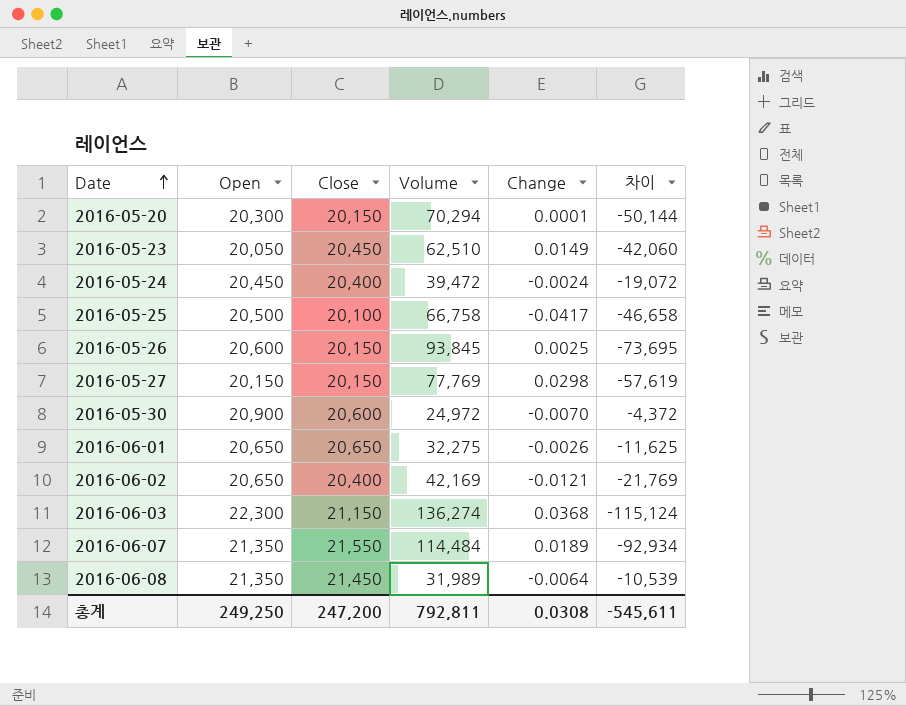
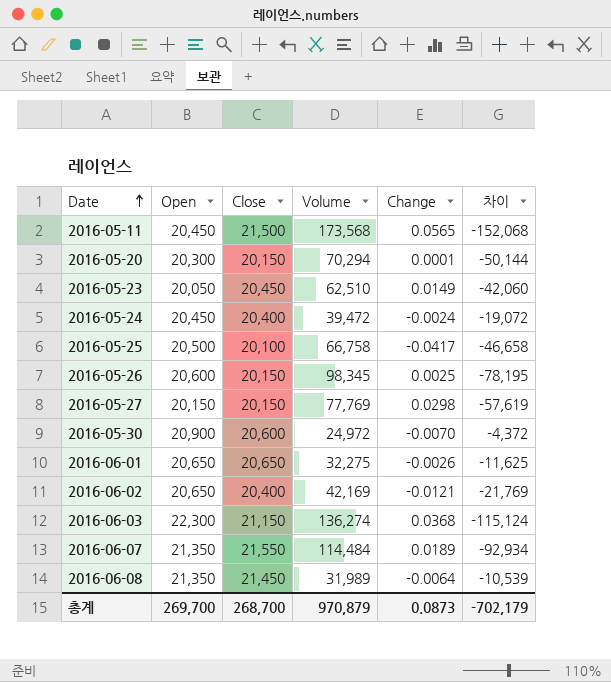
row 2016-05-11: none -> 20,450 | 21,500 | 173,568 | 0.0565 | -152,068
2016-05-26 | Volume: 93,845 -> 98,345
2016-05-26 | 차이: -73,695 -> -78,195
총계 | Open: 249,250 -> 269,700
총계 | Close: 247,200 -> 268,700
총계 | Volume: 792,811 -> 970,879
총계 | Change: 0.0308 -> 0.0873
총계 | 차이: -545,611 -> -702,179

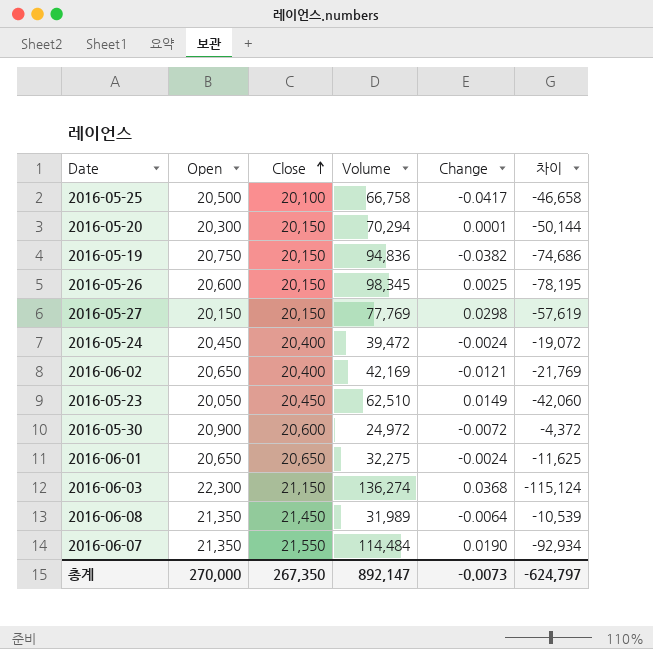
row order: Date ascending -> Close ascending
row 2016-05-11: 20,450 | 21,500 | 173,568 | 0.0565 | -152,068 -> none
row 2016-05-19: none -> 20,750 | 20,150 | 94,836 | -0.0382 | -74,686
2016-05-30 | Change: -0.0070 -> -0.0072
2016-06-01 | Change: -0.0026 -> -0.0024
2016-06-07 | Change: 0.0189 -> 0.0190
총계 | Open: 269,700 -> 270,000
총계 | Close: 268,700 -> 267,350
총계 | Volume: 970,879 -> 892,147
총계 | Change: 0.0873 -> -0.0073
총계 | 차이: -702,179 -> -624,797

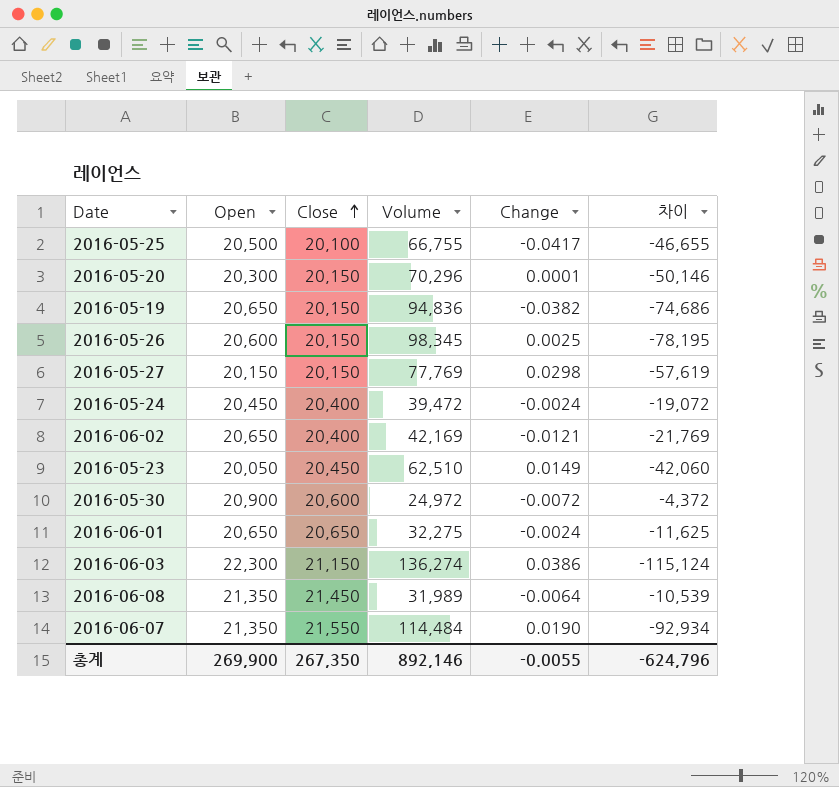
2016-05-25 | Volume: 66,758 -> 66,755
2016-05-25 | 차이: -46,658 -> -46,655
2016-05-20 | Volume: 70,294 -> 70,296
2016-05-20 | 차이: -50,144 -> -50,146
2016-05-19 | Open: 20,750 -> 20,650
2016-06-03 | Change: 0.0368 -> 0.0386
총계 | Open: 270,000 -> 269,900
총계 | Volume: 892,147 -> 892,146
총계 | Change: -0.0073 -> -0.0055
총계 | 차이: -624,797 -> -624,796

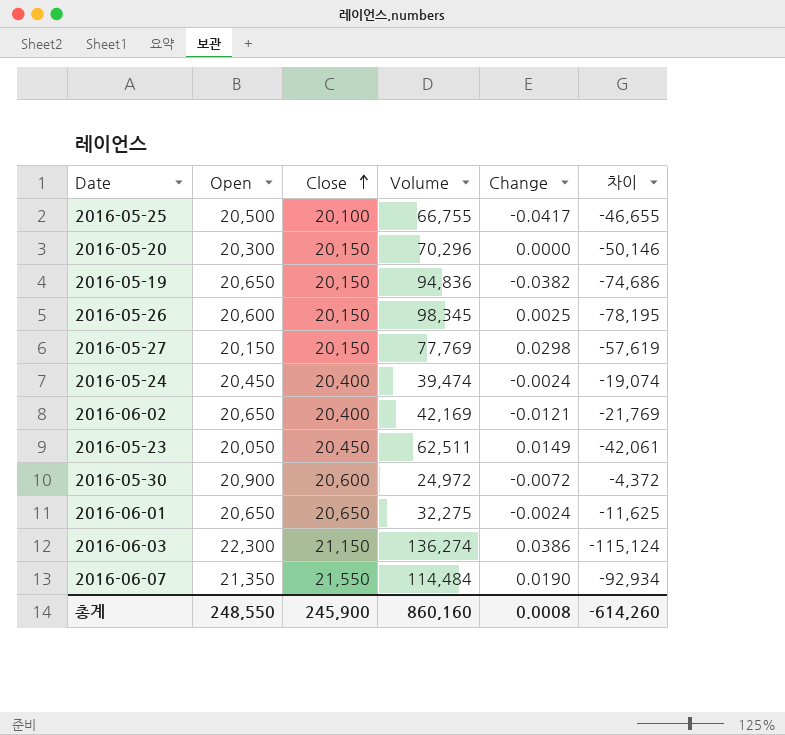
row 2016-06-08: 21,350 | 21,450 | 31,989 | -0.0064 | -10,539 -> none
2016-05-20 | Change: 0.0001 -> 0.0000
2016-05-24 | Volume: 39,472 -> 39,474
2016-05-24 | 차이: -19,072 -> -19,074
2016-05-23 | Volume: 62,510 -> 62,511
2016-05-23 | 차이: -42,060 -> -42,061
총계 | Open: 269,900 -> 248,550
총계 | Close: 267,350 -> 245,900
총계 | Volume: 892,146 -> 860,160
총계 | Change: -0.0055 -> 0.0008
총계 | 차이: -624,796 -> -614,260

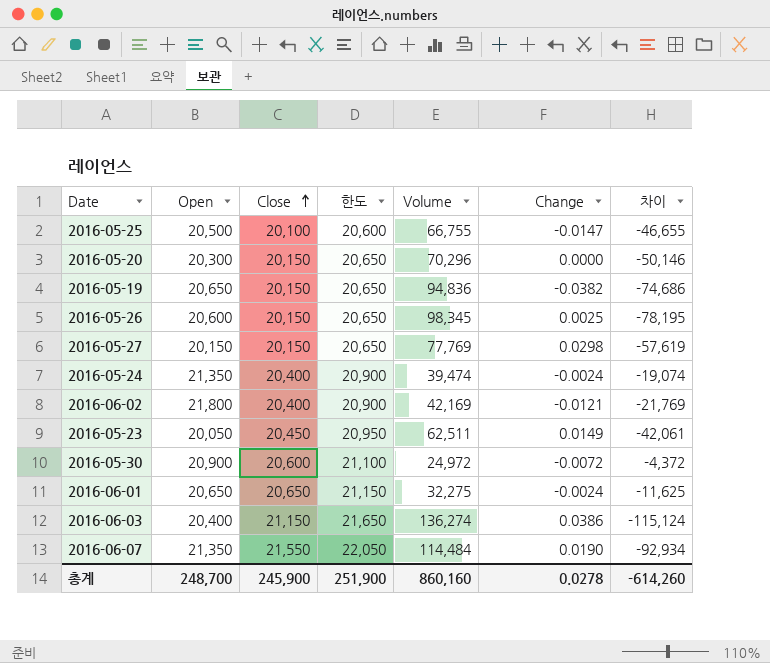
column 한도 | formula: none -> [Close] + 500
2016-05-25 | Change: -0.0417 -> -0.0147
2016-05-24 | Open: 20,450 -> 21,350
2016-06-02 | Open: 20,650 -> 21,800
2016-06-03 | Open: 22,300 -> 20,400
총계 | Open: 248,550 -> 248,700
총계 | Change: 0.0008 -> 0.0278

